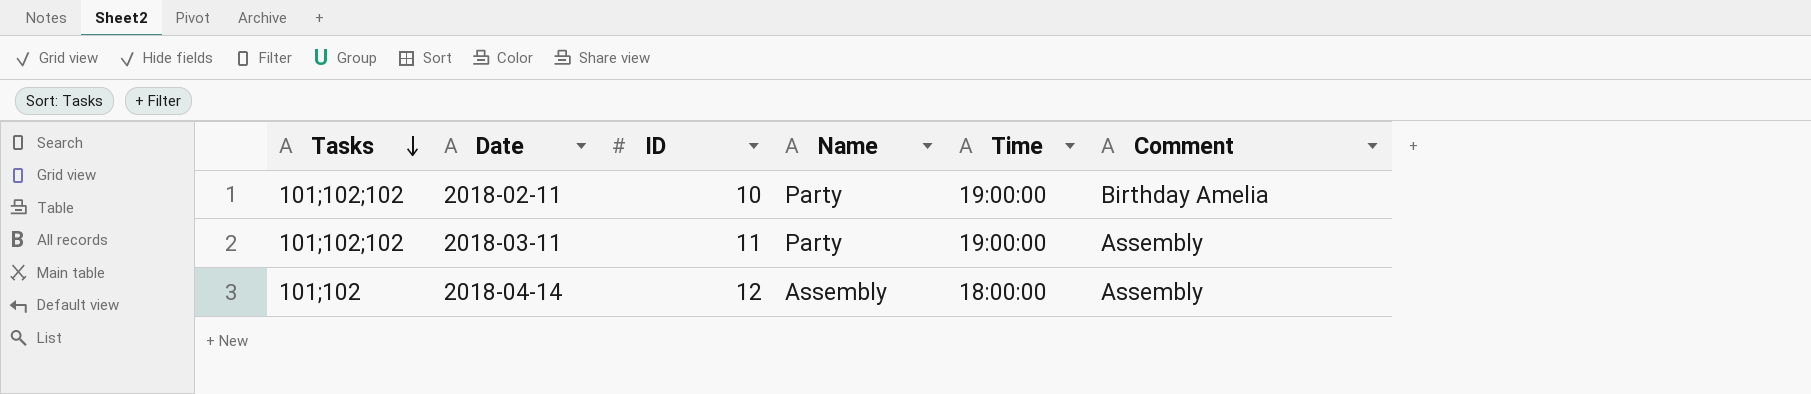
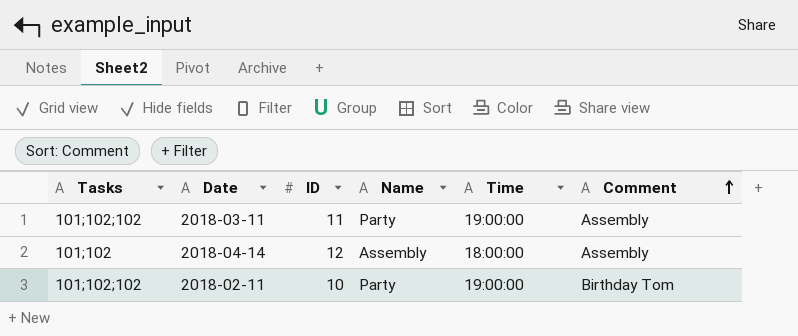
row order: Tasks descending -> Comment ascending
2018-02-11 | Comment: Birthday Amelia -> Birthday Tom

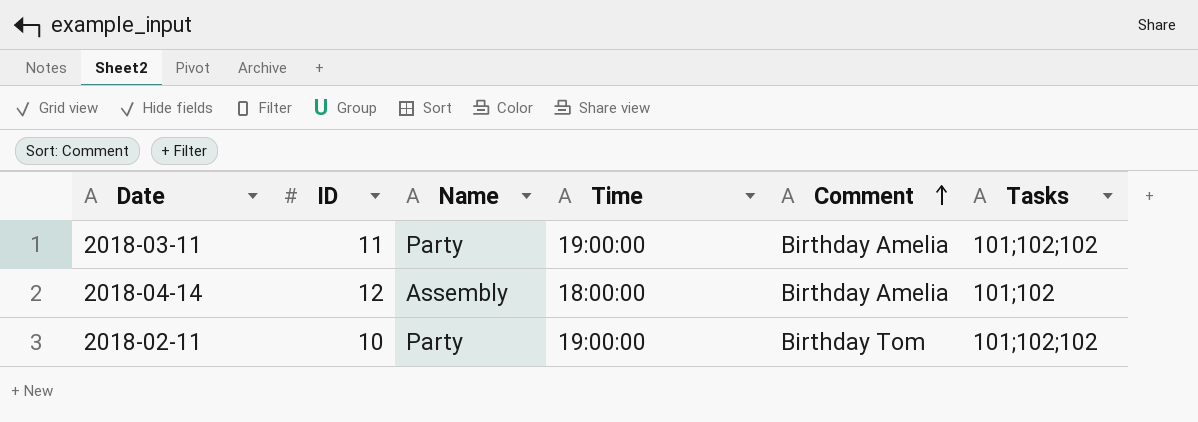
column Tasks | position: 1 -> 6
2018-03-11 | Comment: Assembly -> Birthday Amelia
2018-04-14 | Comment: Assembly -> Birthday Amelia

